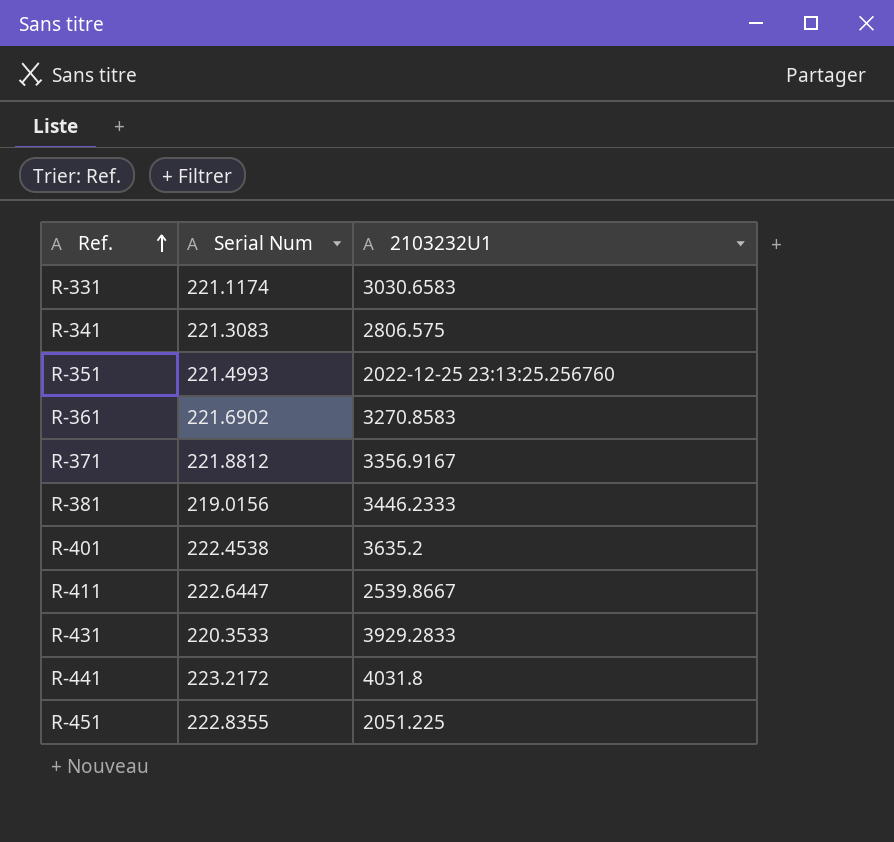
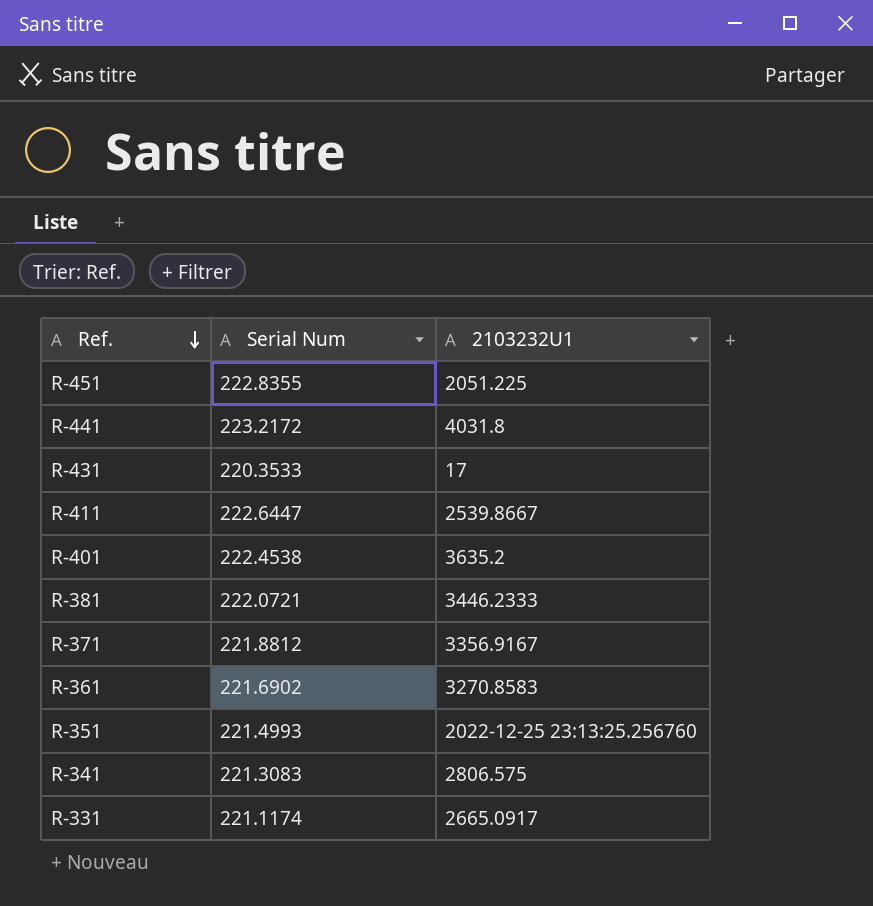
row order: Ref. ascending -> Ref. descending
R-431 | 2103232U1: 3929.2833 -> 17
R-381 | Serial Num: 219.0156 -> 222.0721
R-331 | 2103232U1: 3030.6583 -> 2665.0917

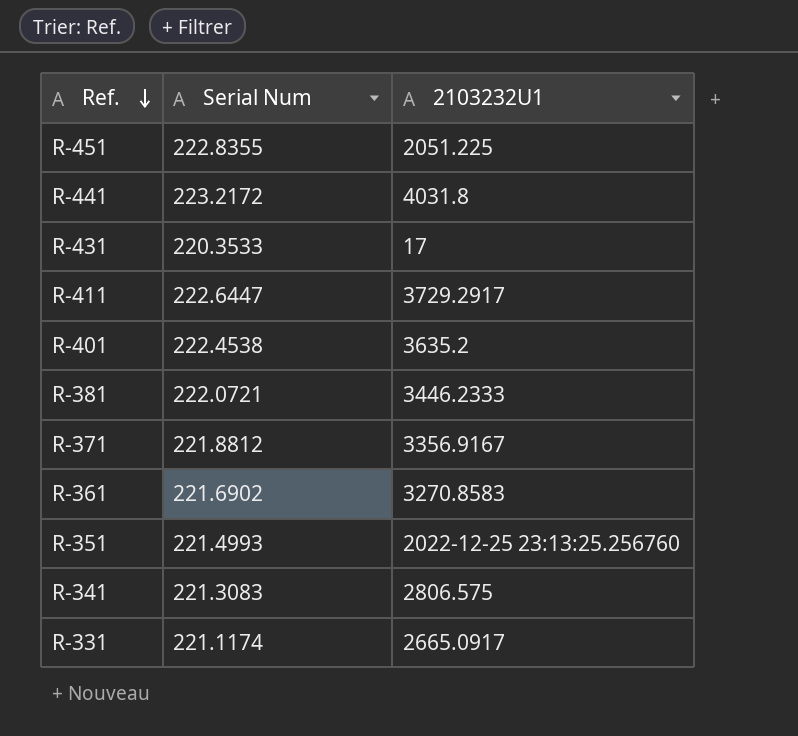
R-411 | 2103232U1: 2539.8667 -> 3729.2917

